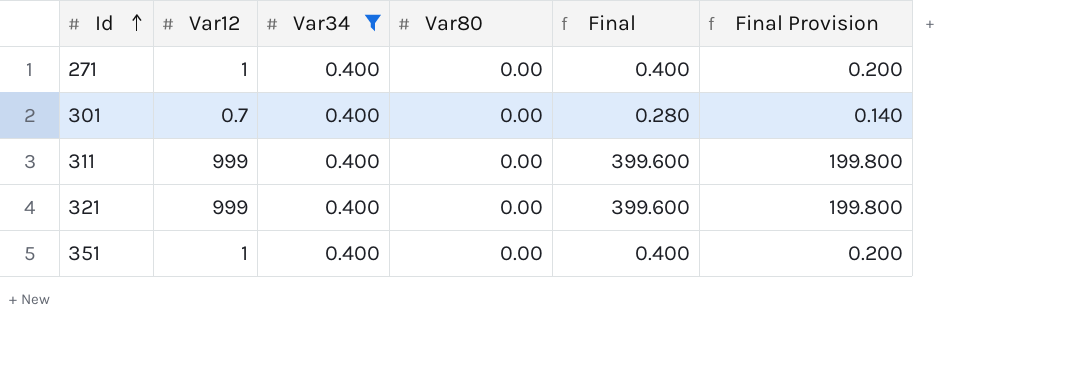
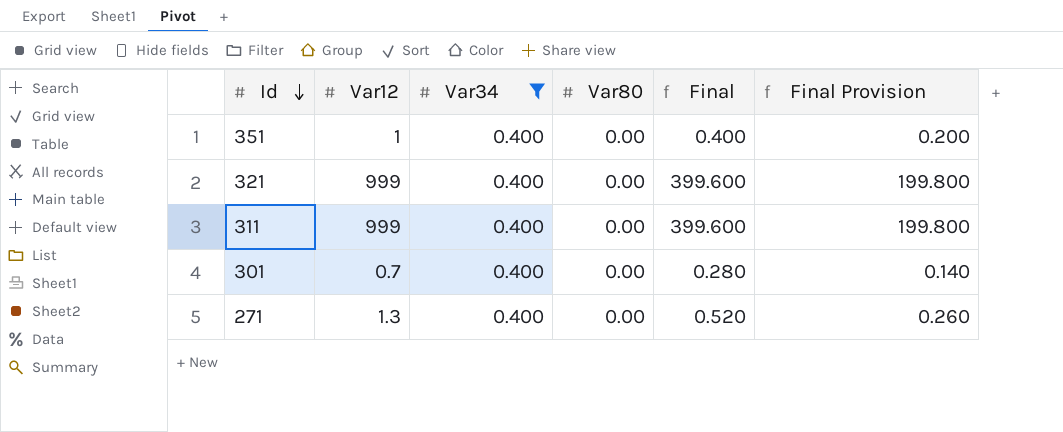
row order: Id ascending -> Id descending
271 | Var12: 1 -> 1.3
271 | Final: 0.400 -> 0.520
271 | Final Provision: 0.200 -> 0.260

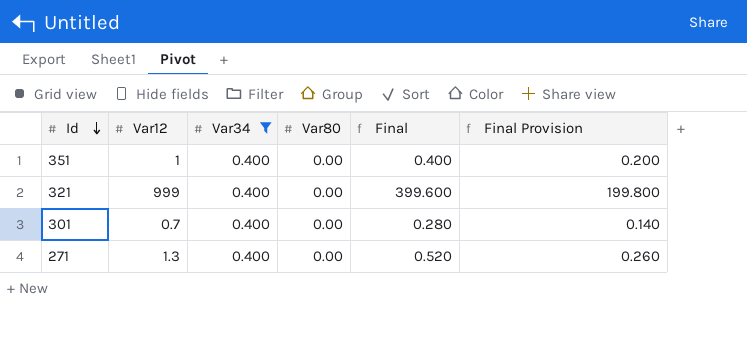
row 311: 999 | 0.400 | 0.00 | 399.600 | 199.800 -> none

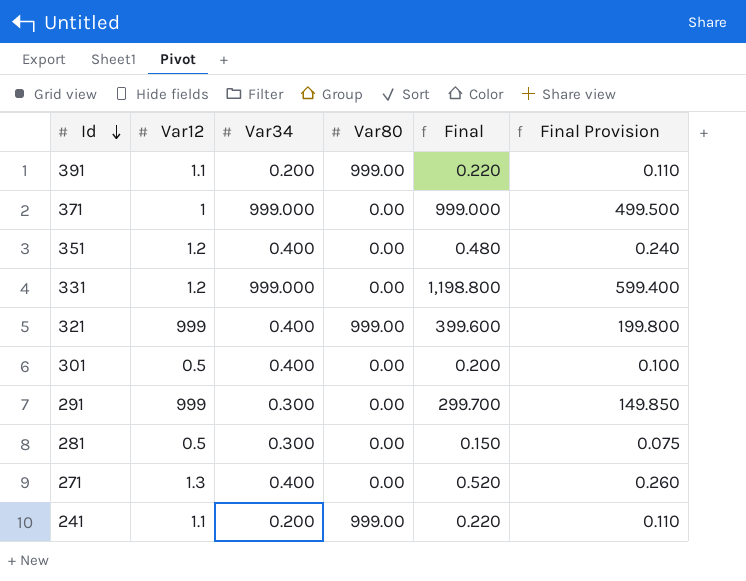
filter: Var34 = 0.400 -> none
351 | Var12: 1 -> 1.2
351 | Final: 0.400 -> 0.480
351 | Final Provision: 0.200 -> 0.240
321 | Var80: 0.00 -> 999.00
301 | Var12: 0.7 -> 0.5
301 | Final: 0.280 -> 0.200
301 | Final Provision: 0.140 -> 0.100

